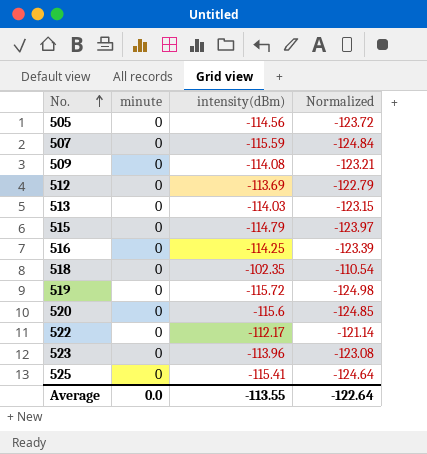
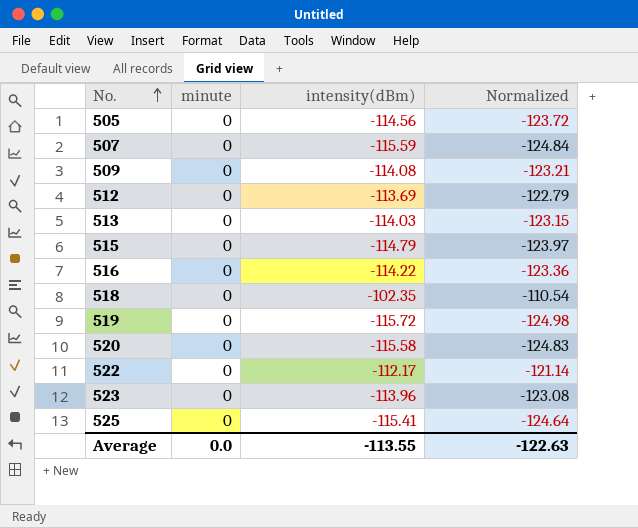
516 | intensity(dBm): -114.25 -> -114.22
516 | Normalized: -123.39 -> -123.36
520 | intensity(dBm): -115.6 -> -115.58
520 | Normalized: -124.85 -> -124.83
Average | Normalized: -122.64 -> -122.63

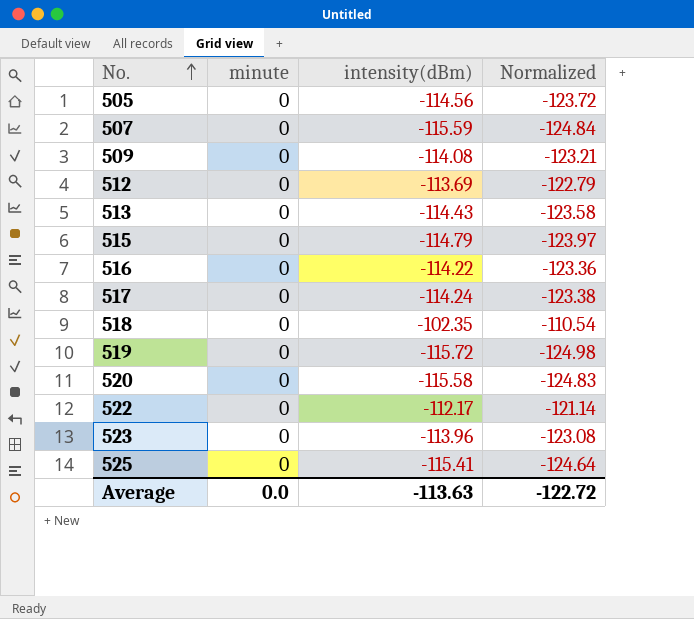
513 | intensity(dBm): -114.03 -> -114.43
513 | Normalized: -123.15 -> -123.58
row 517: none -> 0 | -114.24 | -123.38
Average | intensity(dBm): -113.55 -> -113.63
Average | Normalized: -122.63 -> -122.72

